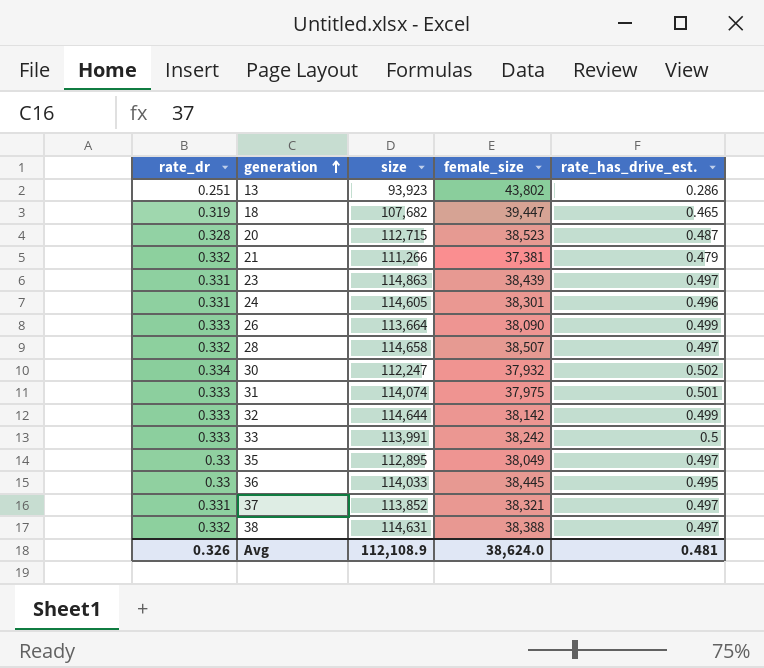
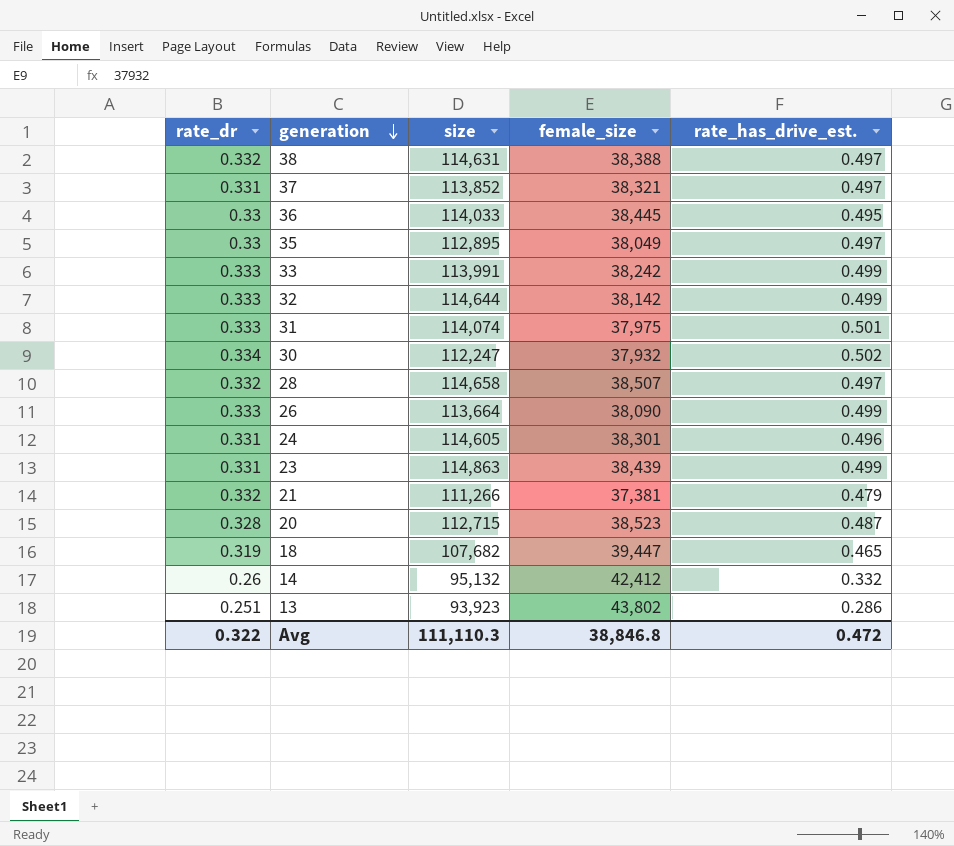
row order: generation ascending -> generation descending
33 | rate_has_drive_est.: 0.5 -> 0.499
23 | rate_has_drive_est.: 0.497 -> 0.499
row 14: none -> 0.26 | 95,132 | 42,412 | 0.332
Avg | rate_dr: 0.326 -> 0.322
Avg | size: 112,108.9 -> 111,110.3
Avg | female_size: 38,624.0 -> 38,846.8
Avg | rate_has_drive_est.: 0.481 -> 0.472

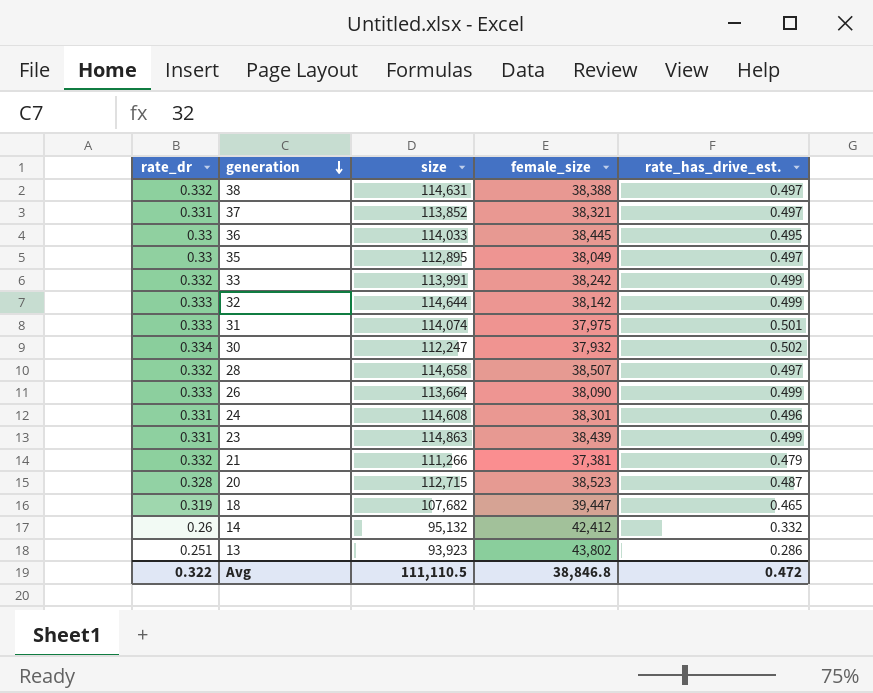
33 | rate_dr: 0.333 -> 0.332
24 | size: 114,605 -> 114,608
Avg | size: 111,110.3 -> 111,110.5

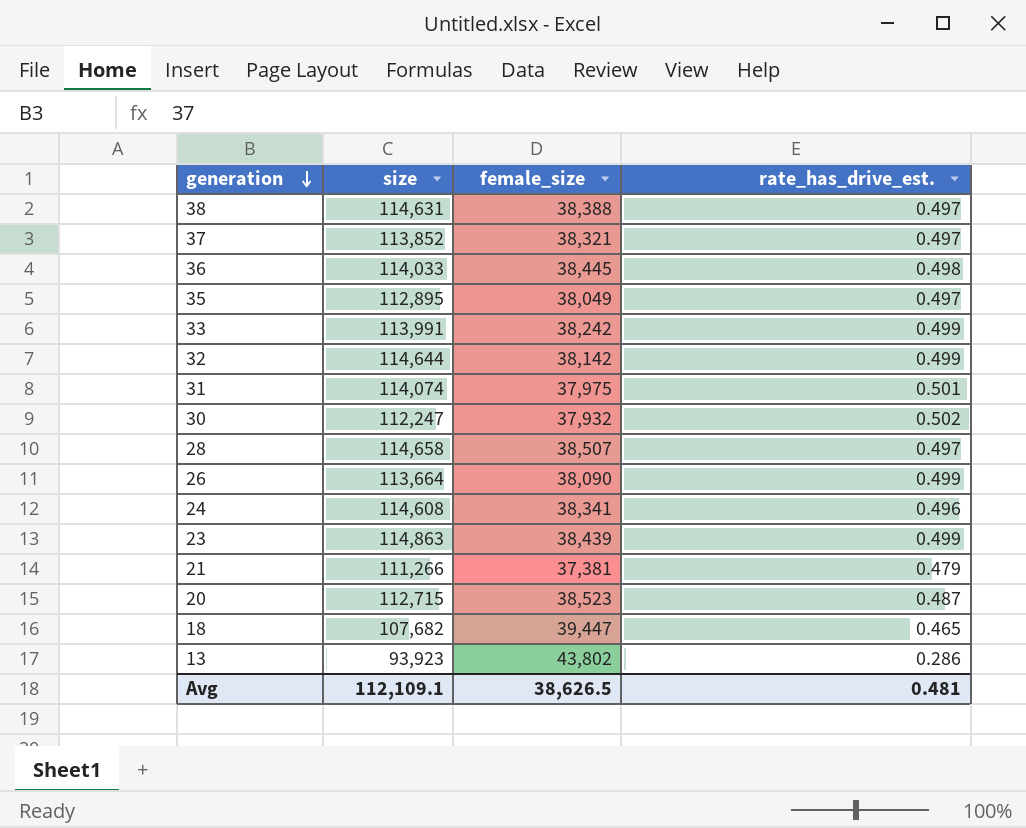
column rate_dr | position: 1 -> none
row 14: 0.26 | 95,132 | 42,412 | 0.332 -> none
36 | rate_has_drive_est.: 0.495 -> 0.498
24 | female_size: 38,301 -> 38,341
Avg | size: 111,110.5 -> 112,109.1
Avg | female_size: 38,846.8 -> 38,626.5
Avg | rate_has_drive_est.: 0.472 -> 0.481

